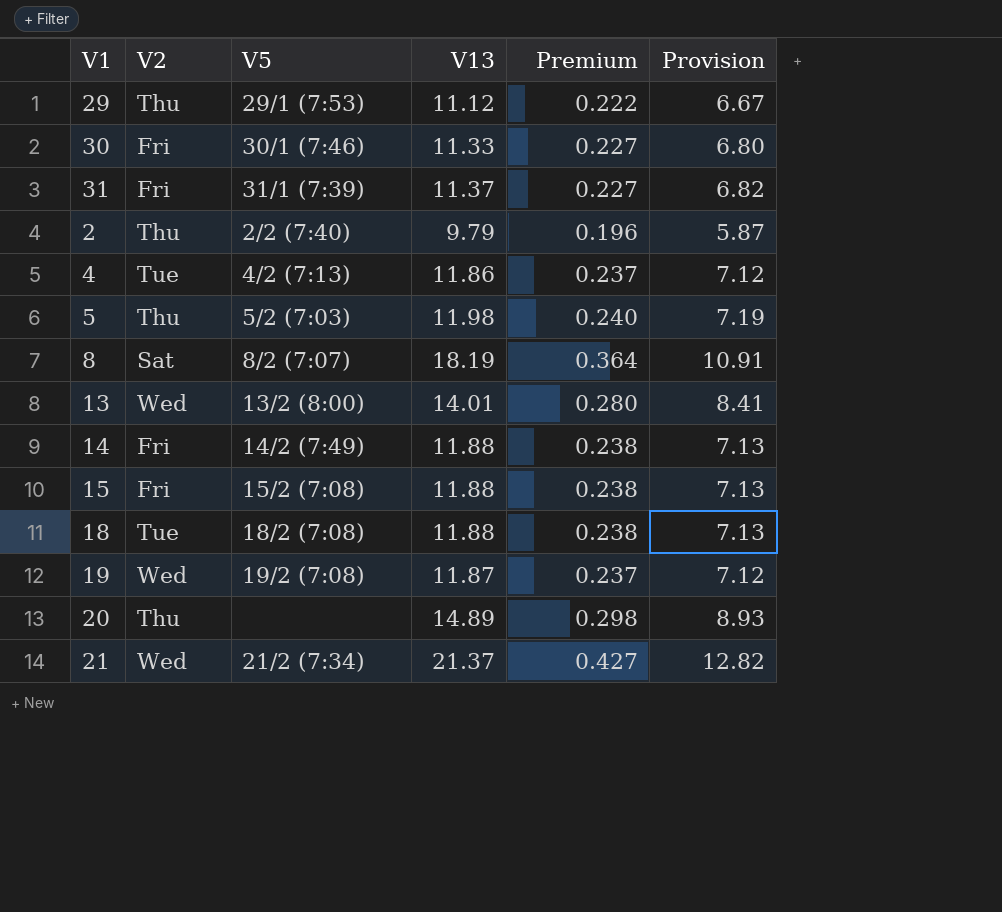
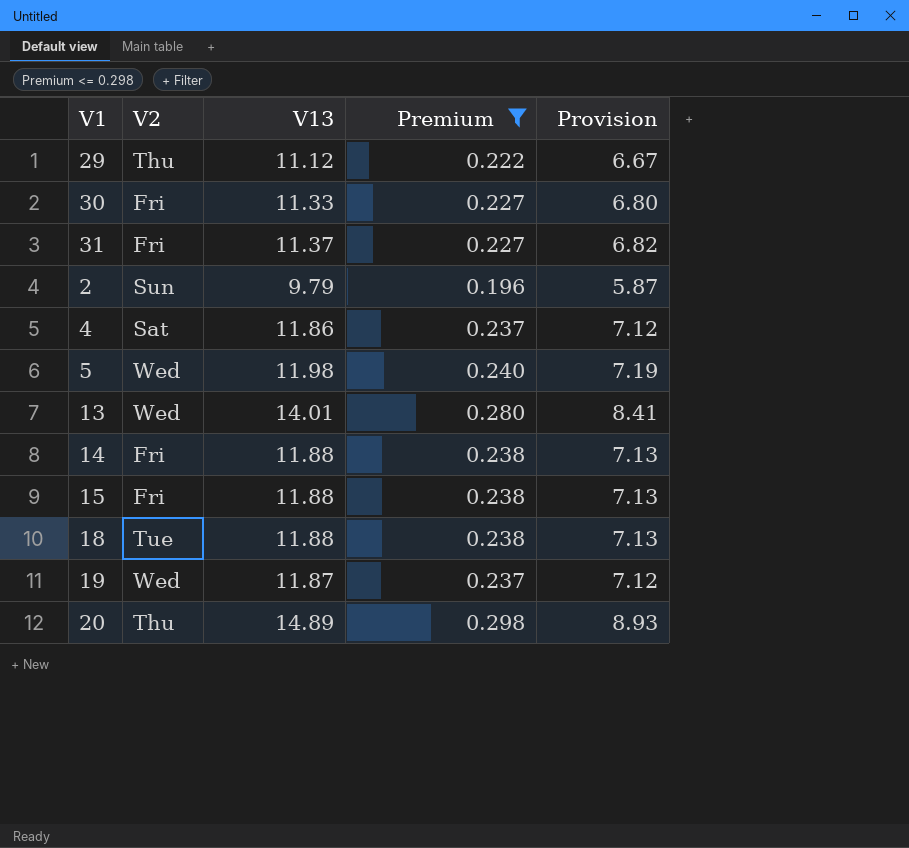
filter: none -> Premium <= 0.298
column V5 | position: 3 -> none
2 | V2: Thu -> Sun
4 | V2: Tue -> Sat
5 | V2: Thu -> Wed

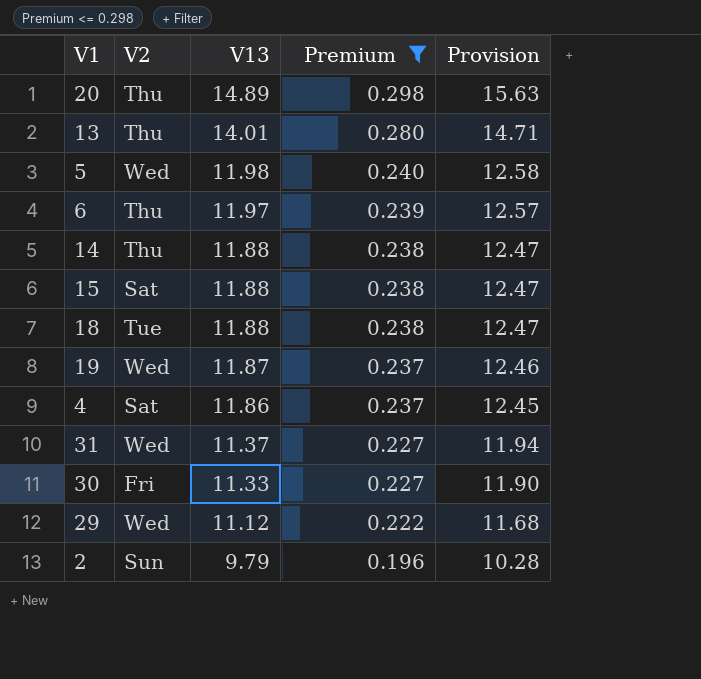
row order: none -> V13 descending
column Provision | formula: [V13] * 0.6 -> [V13] * 1.05
13 | V2: Wed -> Thu
row 6: none -> Thu | 11.97 | 0.239 | 12.57
14 | V2: Fri -> Thu
15 | V2: Fri -> Sat
31 | V2: Fri -> Wed
29 | V2: Thu -> Wed

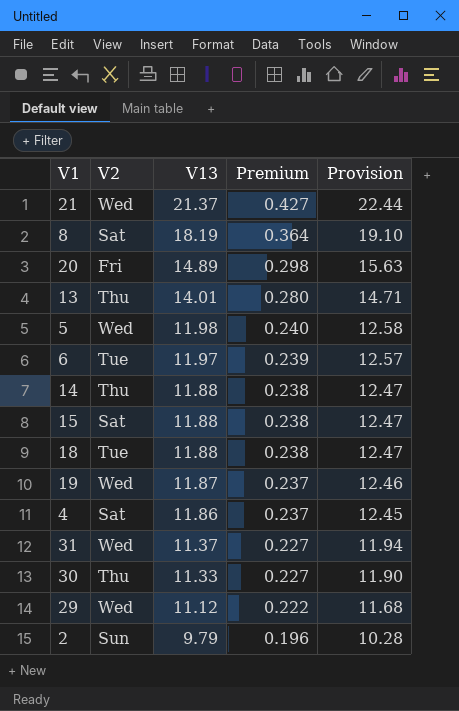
filter: Premium <= 0.298 -> none
20 | V2: Thu -> Fri
6 | V2: Thu -> Tue
30 | V2: Fri -> Thu

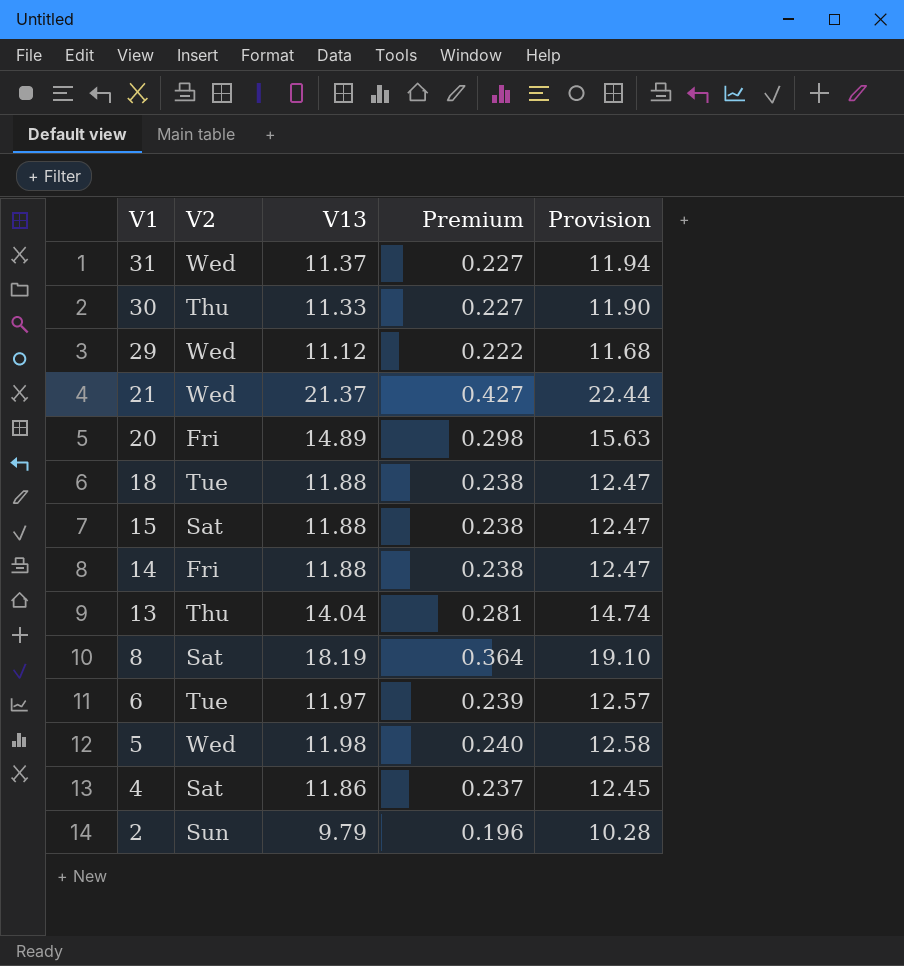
row order: V13 descending -> V1 descending
row 19: Wed | 11.87 | 0.237 | 12.46 -> none
14 | V2: Thu -> Fri
13 | V13: 14.01 -> 14.04
13 | Premium: 0.280 -> 0.281
13 | Provision: 14.71 -> 14.74

